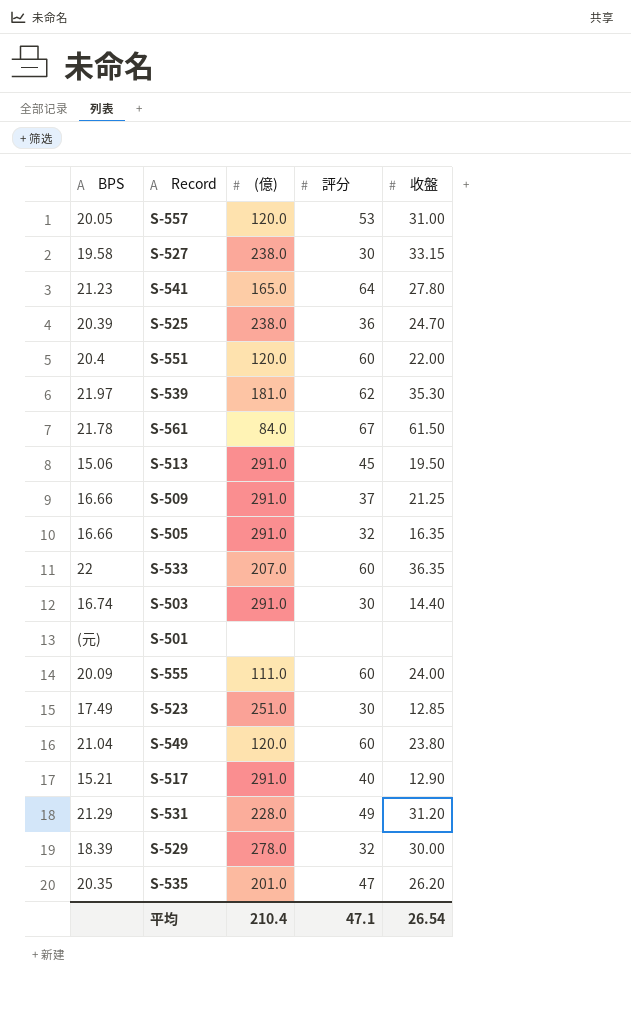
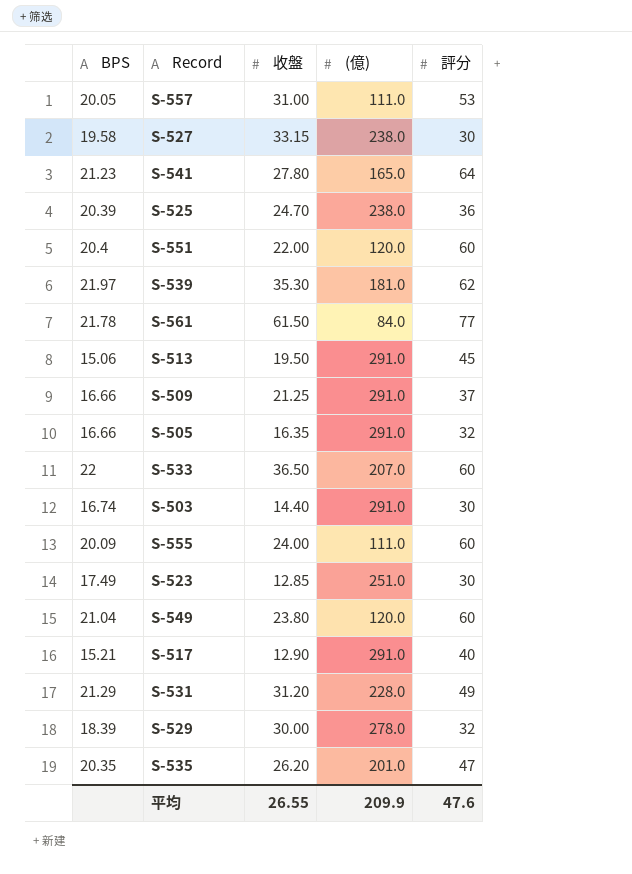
column 收盤 | position: 5 -> 3
row S-501: (元) | none | none | none -> none
S-557 | (億): 120.0 -> 111.0
S-561 | 評分: 67 -> 77
S-533 | 收盤: 36.35 -> 36.50
平均 | 收盤: 26.54 -> 26.55
平均 | (億): 210.4 -> 209.9
平均 | 評分: 47.1 -> 47.6

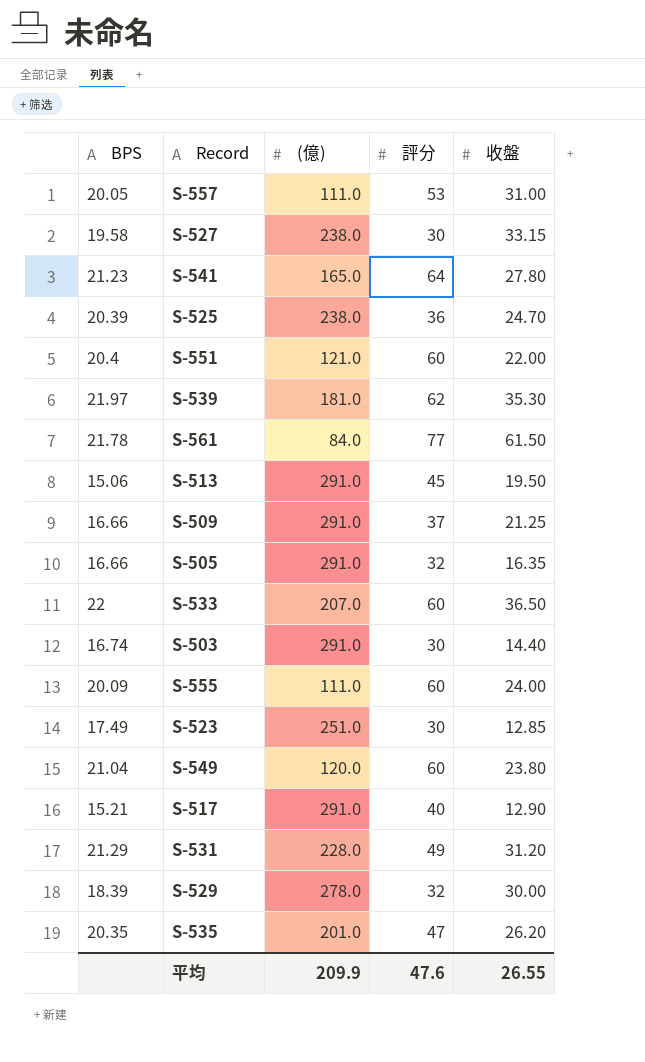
column 收盤 | position: 3 -> 5
S-551 | (億): 120.0 -> 121.0

